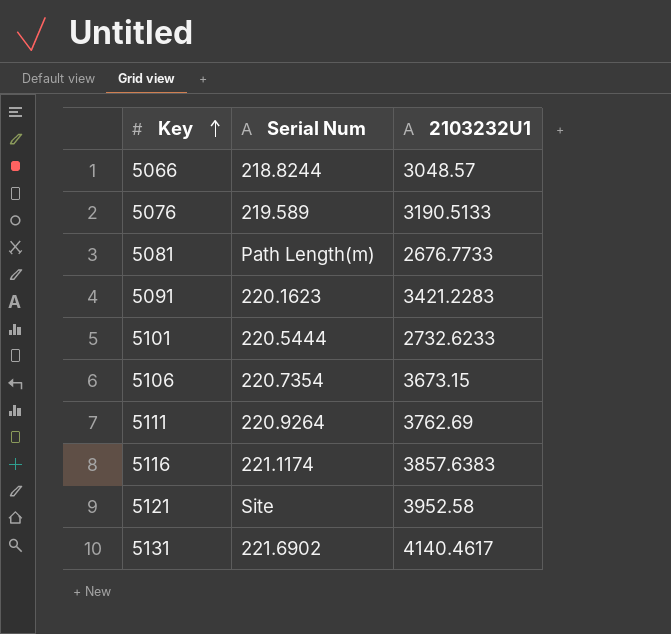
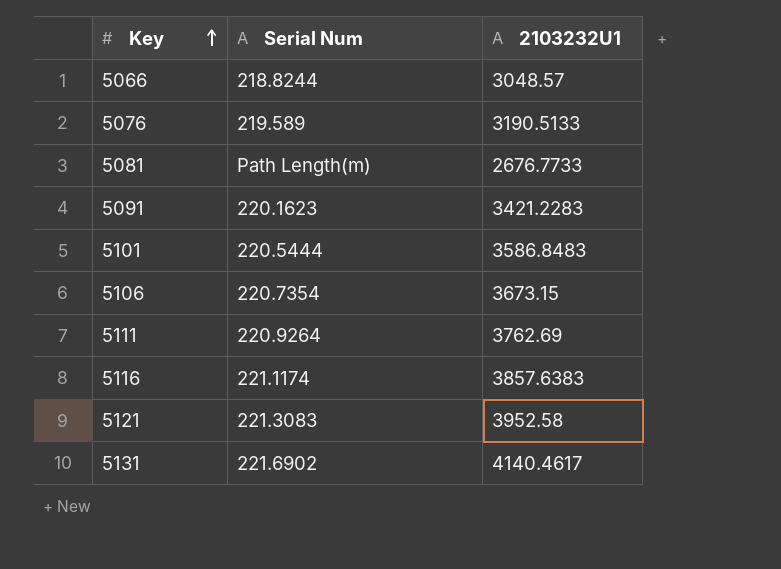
5101 | 2103232U1: 2732.6233 -> 3586.8483
5121 | Serial Num: Site -> 221.3083

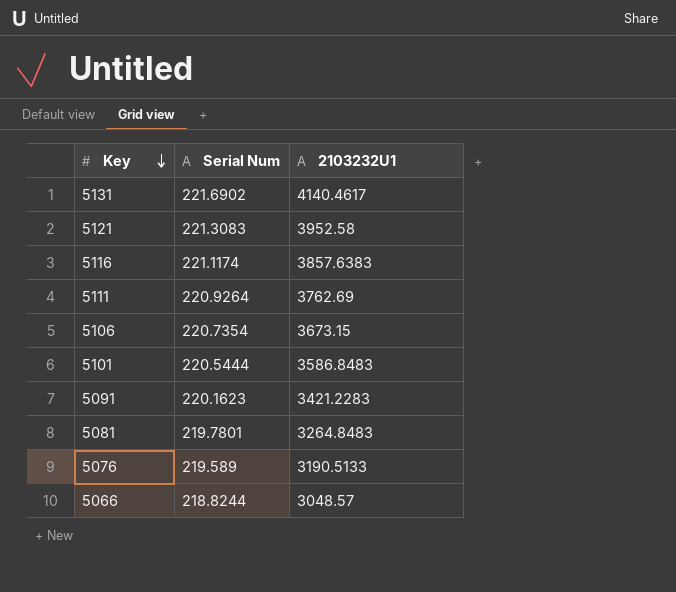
row order: Key ascending -> Key descending
5081 | Serial Num: Path Length(m) -> 219.7801
5081 | 2103232U1: 2676.7733 -> 3264.8483

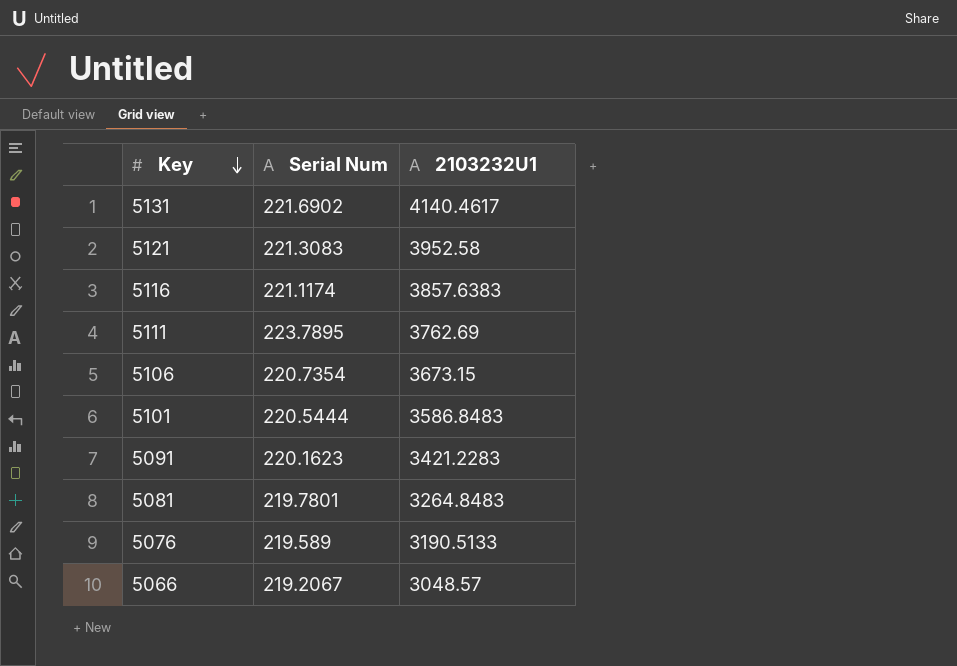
5111 | Serial Num: 220.9264 -> 223.7895
5066 | Serial Num: 218.8244 -> 219.2067

